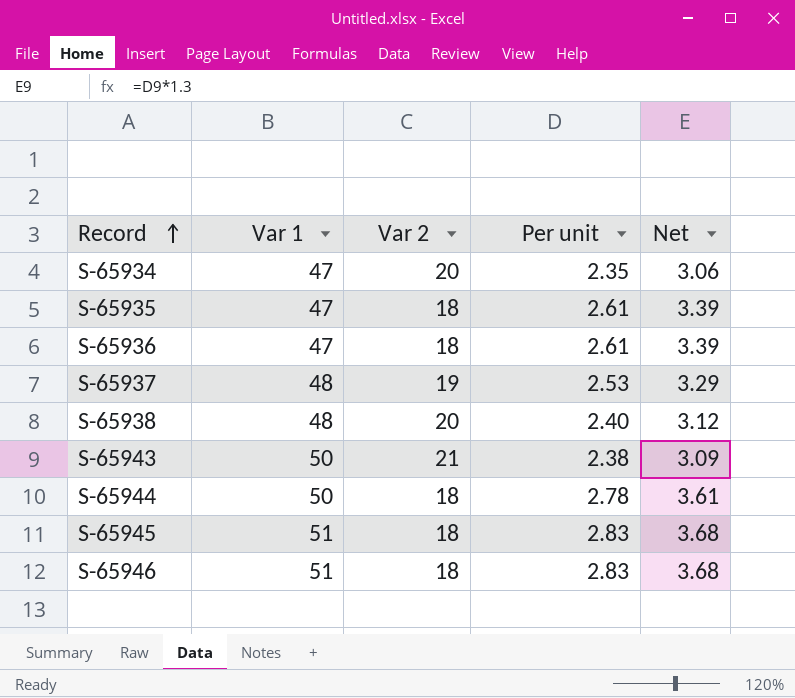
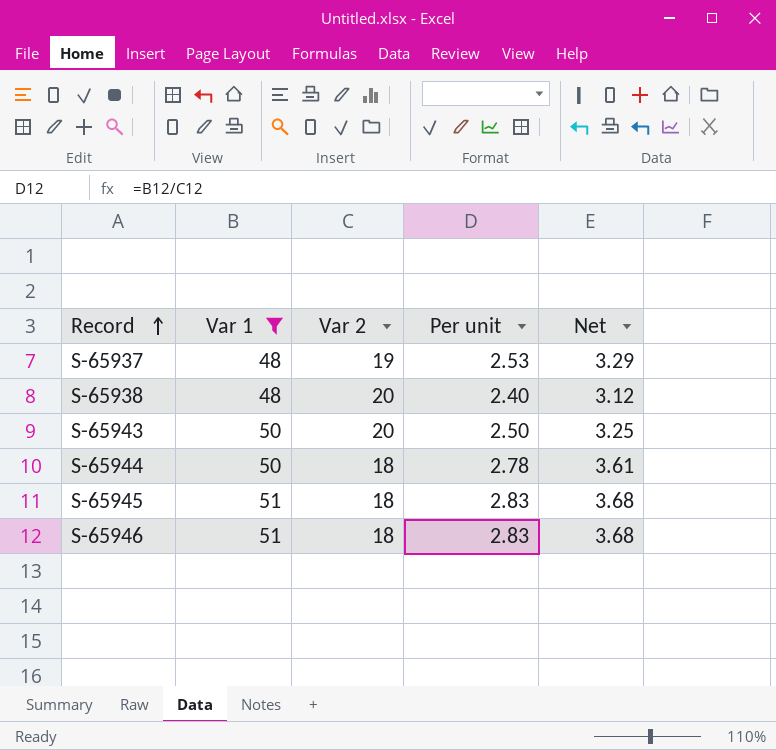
filter: none -> Var 1 != 47
S-65943 | Var 2: 21 -> 20
S-65943 | Per unit: 2.38 -> 2.50
S-65943 | Net: 3.09 -> 3.25

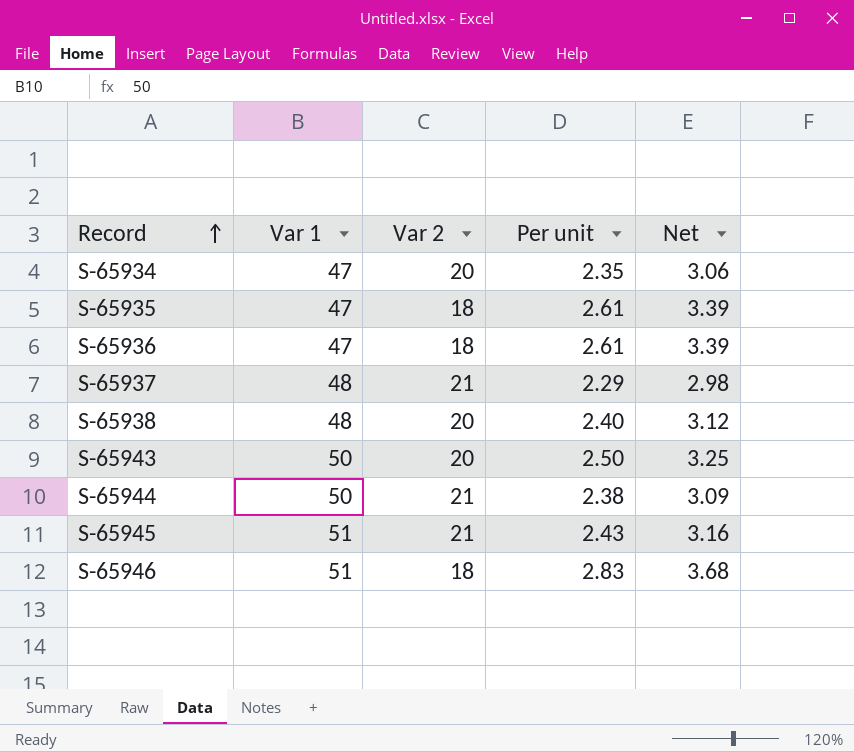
filter: Var 1 != 47 -> none
S-65937 | Var 2: 19 -> 21
S-65937 | Per unit: 2.53 -> 2.29
S-65937 | Net: 3.29 -> 2.98
S-65944 | Var 2: 18 -> 21
S-65944 | Per unit: 2.78 -> 2.38
S-65944 | Net: 3.61 -> 3.09
S-65945 | Var 2: 18 -> 21
S-65945 | Per unit: 2.83 -> 2.43
S-65945 | Net: 3.68 -> 3.16

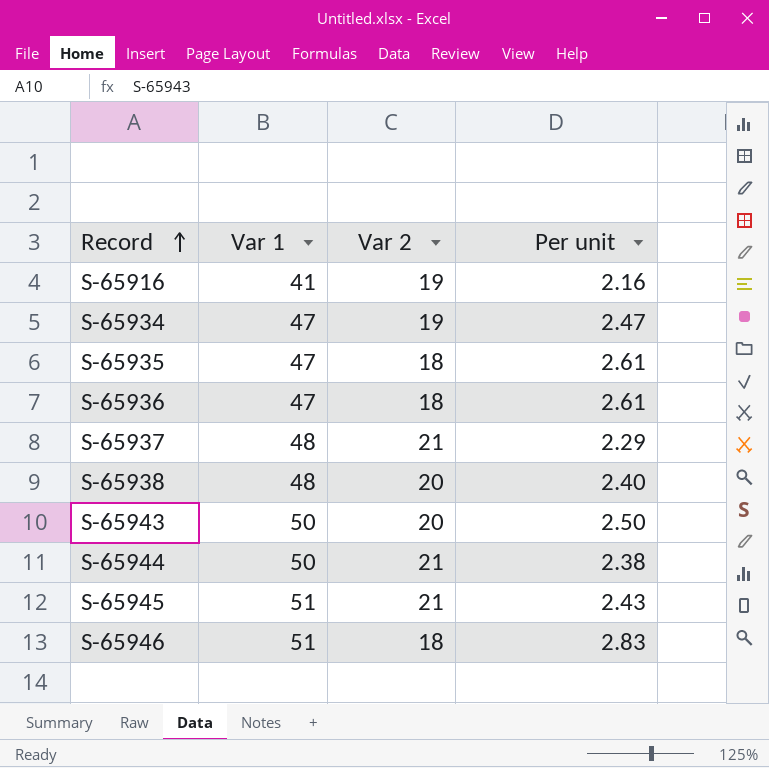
column Net | formula: [Per unit] * 1.3 -> none
row S-65916: none -> 41 | 19 | 2.16
S-65934 | Var 2: 20 -> 19
S-65934 | Per unit: 2.35 -> 2.47

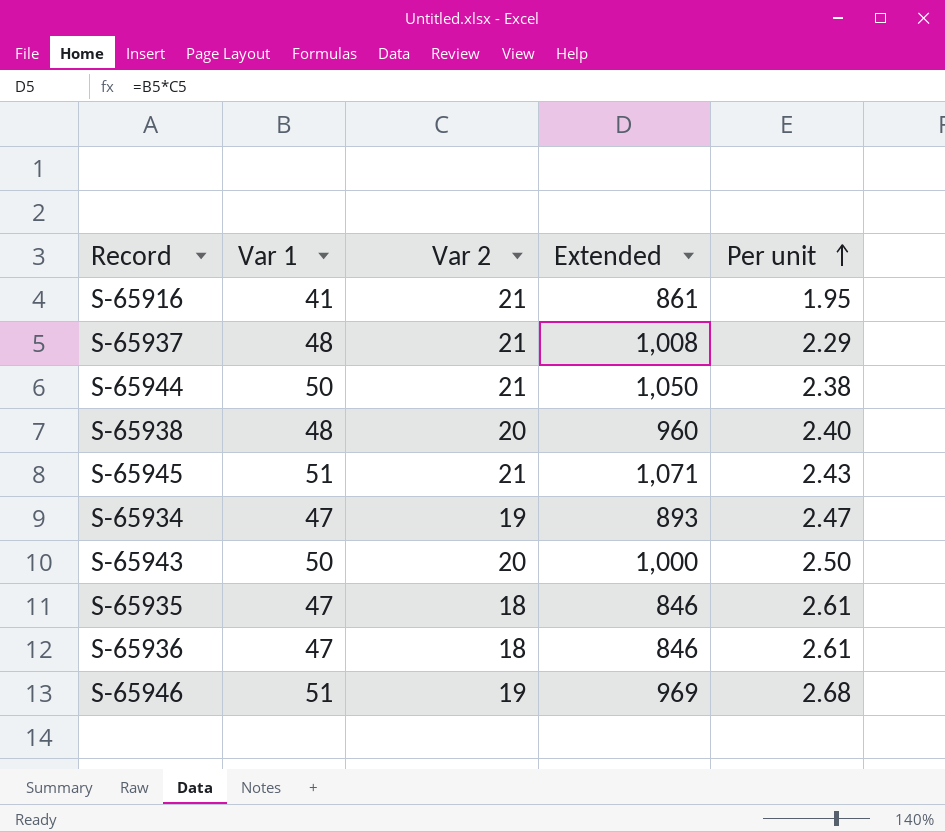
row order: Record ascending -> Per unit ascending
column Extended | formula: none -> [Var 1] * [Var 2]
S-65916 | Var 2: 19 -> 21
S-65916 | Per unit: 2.16 -> 1.95
S-65946 | Var 2: 18 -> 19
S-65946 | Per unit: 2.83 -> 2.68

